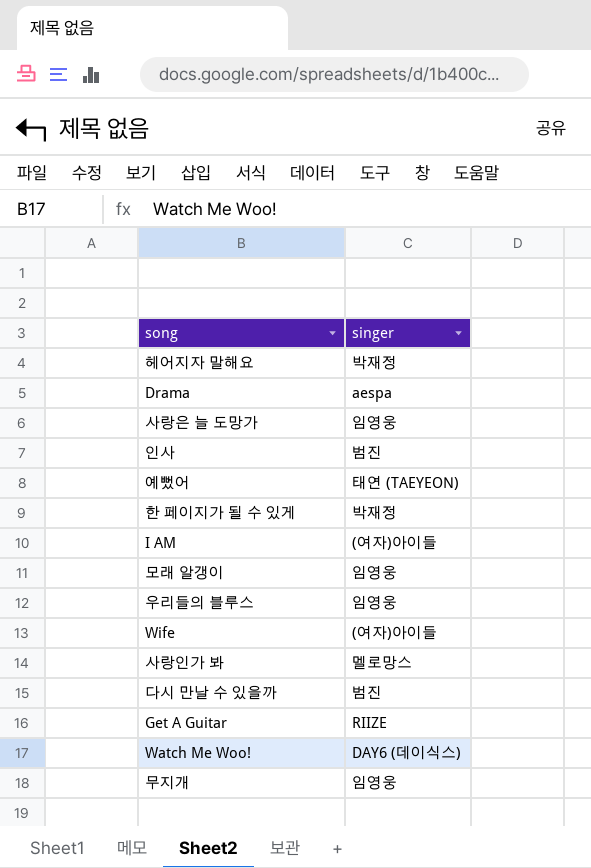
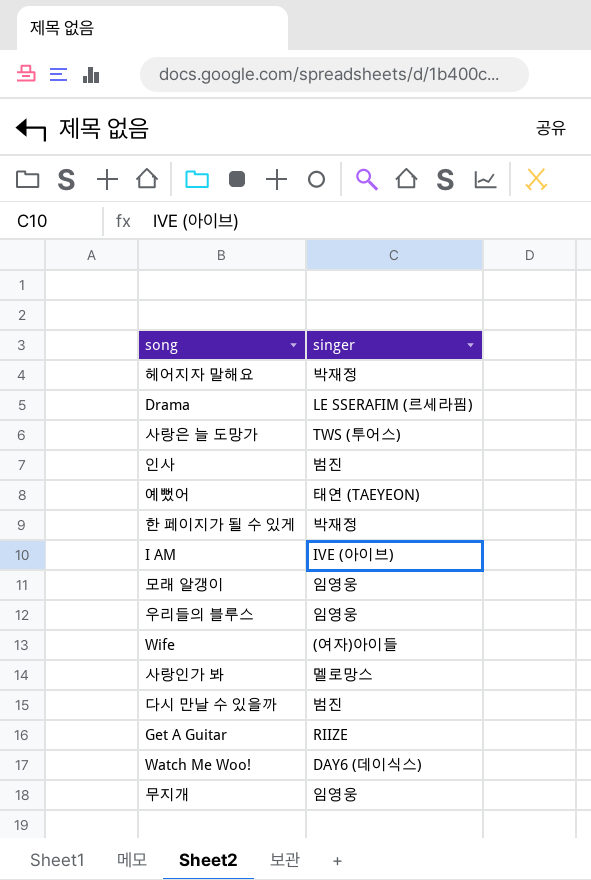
Drama | singer: aespa -> LE SSERAFIM (르세라핌)
사랑은 늘 도망가 | singer: 임영웅 -> TWS (투어스)
I AM | singer: (여자)아이들 -> IVE (아이브)

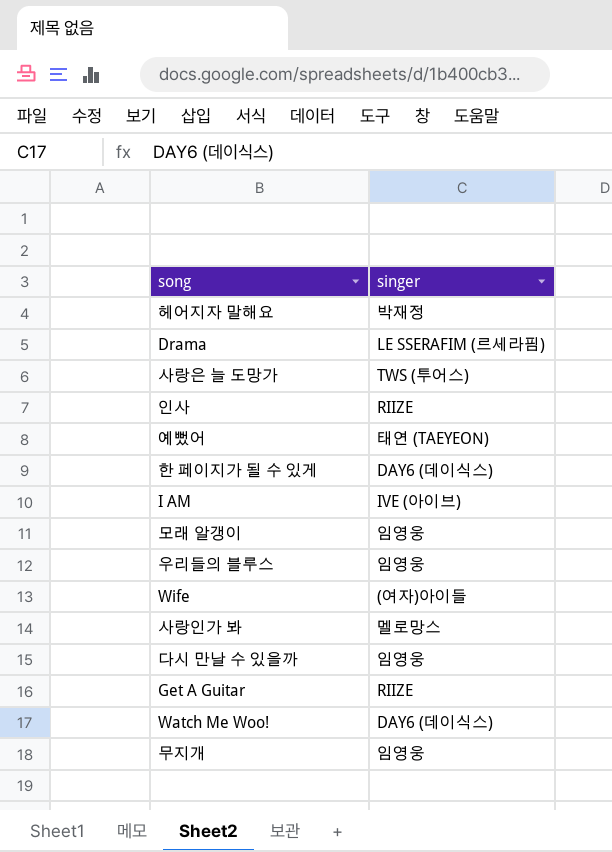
인사 | singer: 범진 -> RIIZE
한 페이지가 될 수 있게 | singer: 박재정 -> DAY6 (데이식스)
다시 만날 수 있을까 | singer: 범진 -> 임영웅

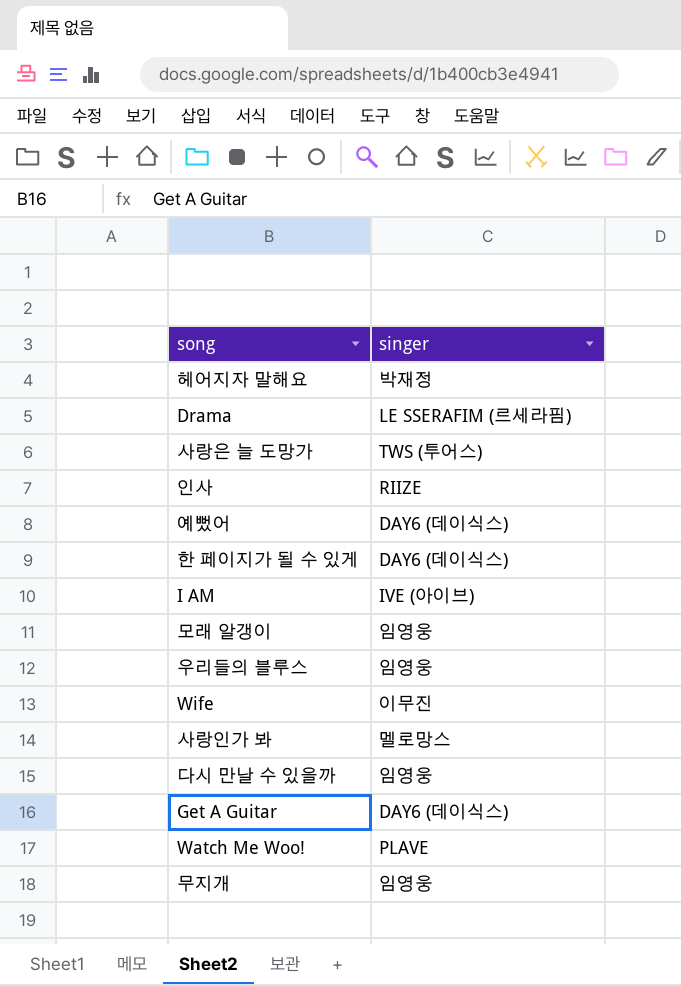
예뻤어 | singer: 태연 (TAEYEON) -> DAY6 (데이식스)
Wife | singer: (여자)아이들 -> 이무진
Get A Guitar | singer: RIIZE -> DAY6 (데이식스)
Watch Me Woo! | singer: DAY6 (데이식스) -> PLAVE

